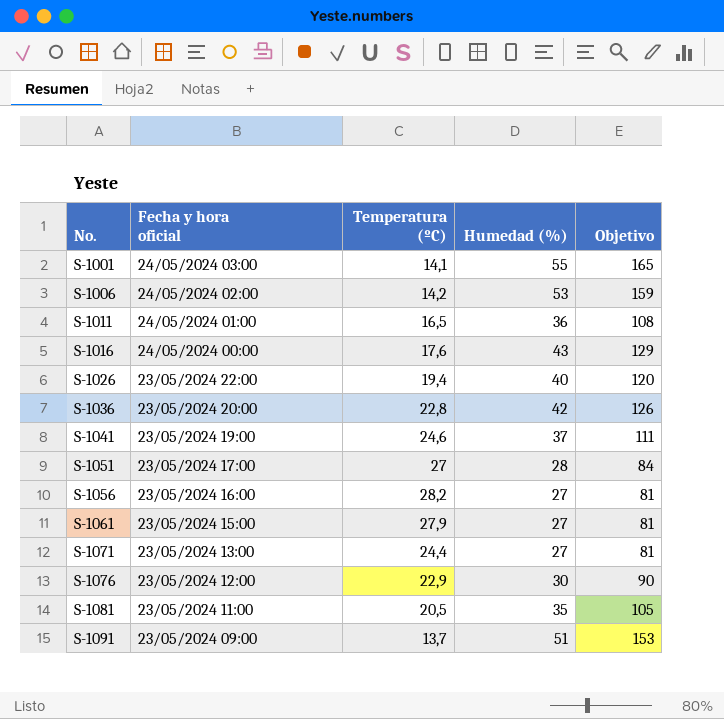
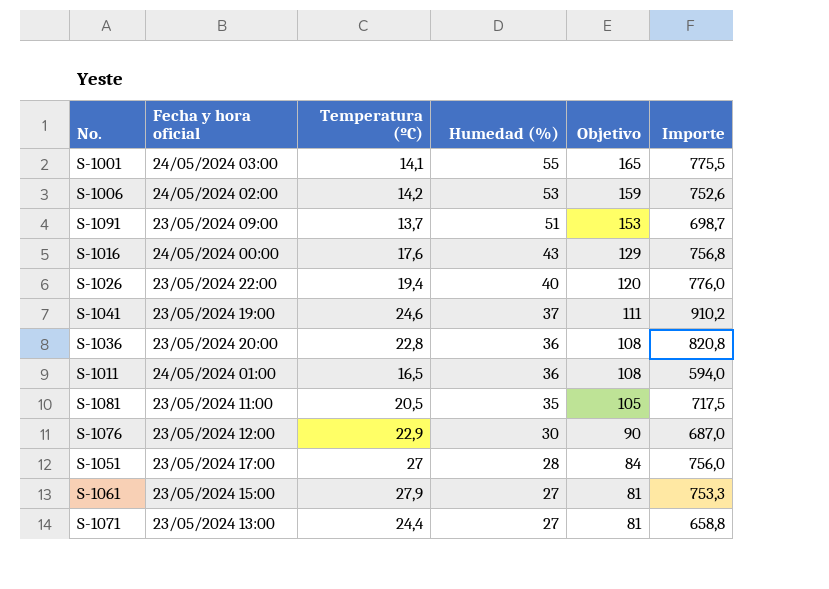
row order: No. ascending -> Humedad (%) descending
column Importe | formula: none -> [Temperatura (ºC)] * [Humedad (%)]
row S-1056: 23/05/2024 16:00 | 28,2 | 27 | 81 -> none
S-1036 | Humedad (%): 42 -> 36
S-1036 | Objetivo: 126 -> 108

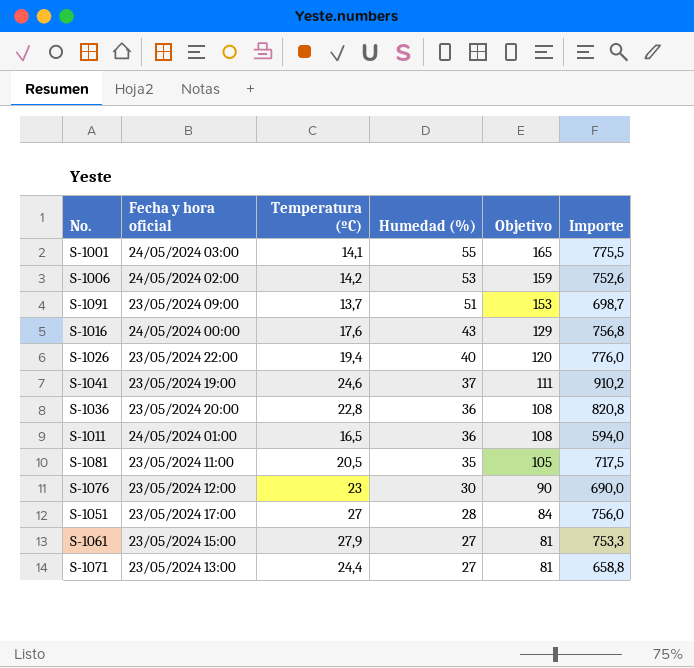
S-1076 | Temperatura (ºC): 22,9 -> 23
S-1076 | Importe: 687,0 -> 690,0

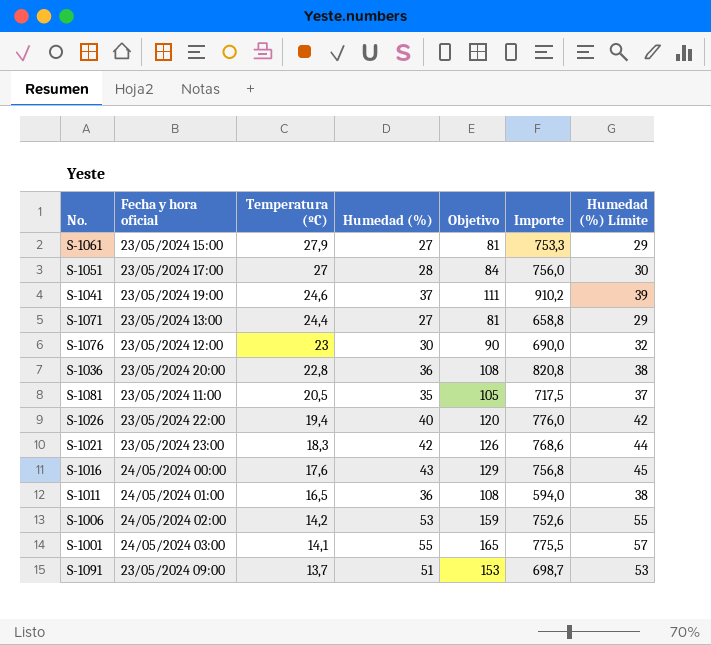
row order: Humedad (%) descending -> Temperatura (ºC) descending
column Humedad (%) Límite | formula: none -> [Humedad (%)] + 2
row S-1021: none -> 23/05/2024 23:00 | 18,3 | 42 | 126 | 768,6 | 44

